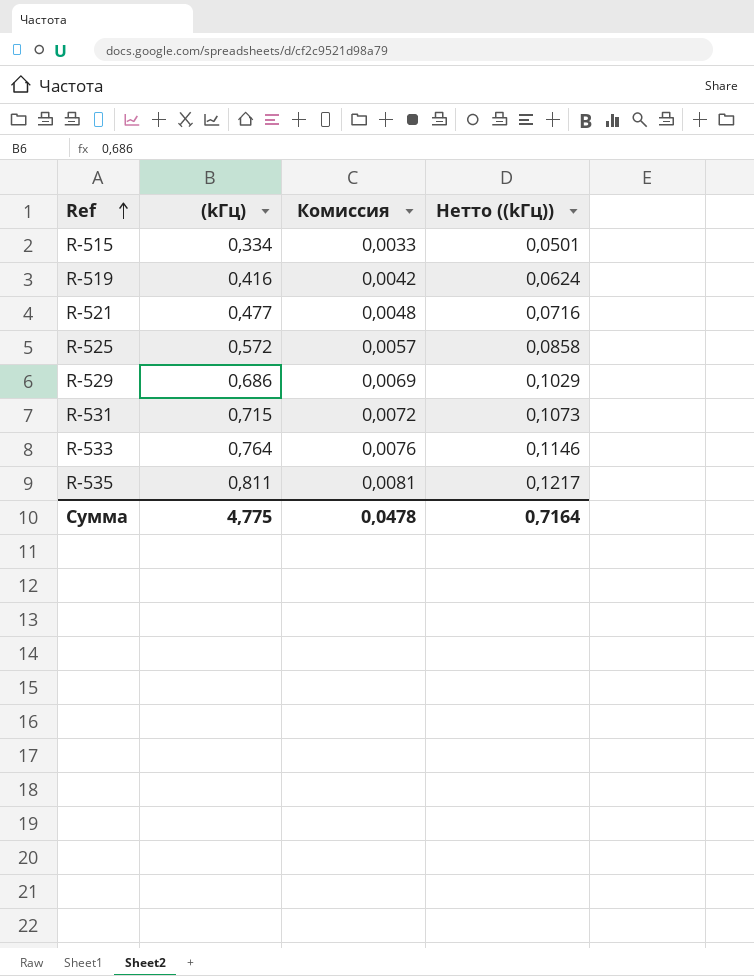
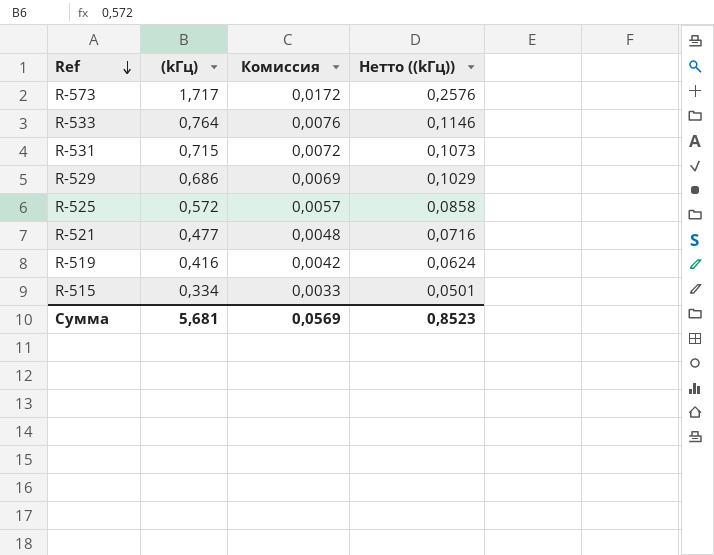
row order: Ref ascending -> Ref descending
row R-535: 0,811 | 0,0081 | 0,1217 -> none
row R-573: none -> 1,717 | 0,0172 | 0,2576
Сумма | (kГц): 4,775 -> 5,681
Сумма | Комиссия: 0,0478 -> 0,0569
Сумма | Нетто ((kГц)): 0,7164 -> 0,8523

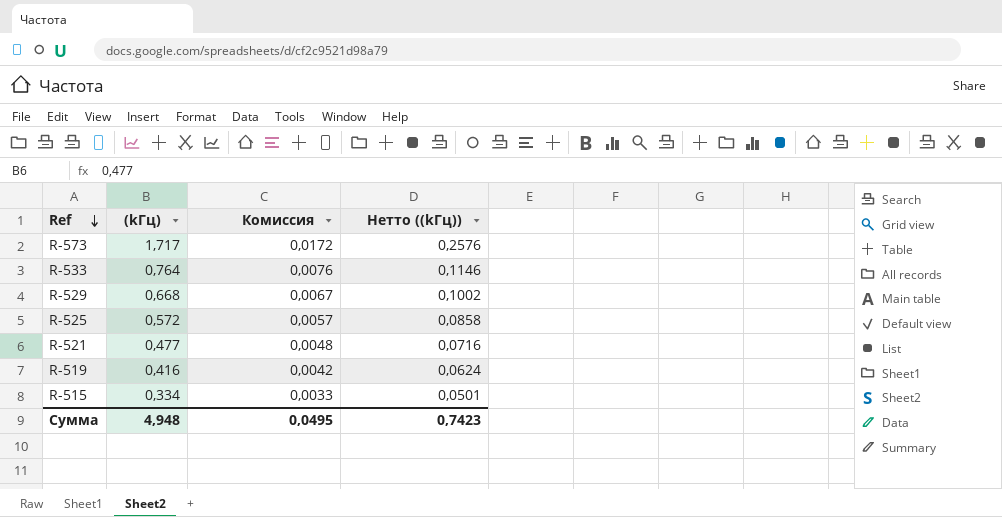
row R-531: 0,715 | 0,0072 | 0,1073 -> none
R-529 | (kГц): 0,686 -> 0,668
R-529 | Комиссия: 0,0069 -> 0,0067
R-529 | Нетто ((kГц)): 0,1029 -> 0,1002
Сумма | (kГц): 5,681 -> 4,948
Сумма | Комиссия: 0,0569 -> 0,0495
Сумма | Нетто ((kГц)): 0,8523 -> 0,7423

